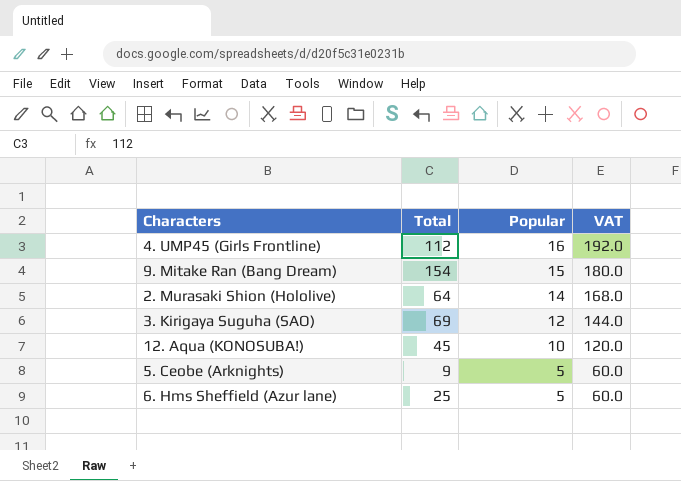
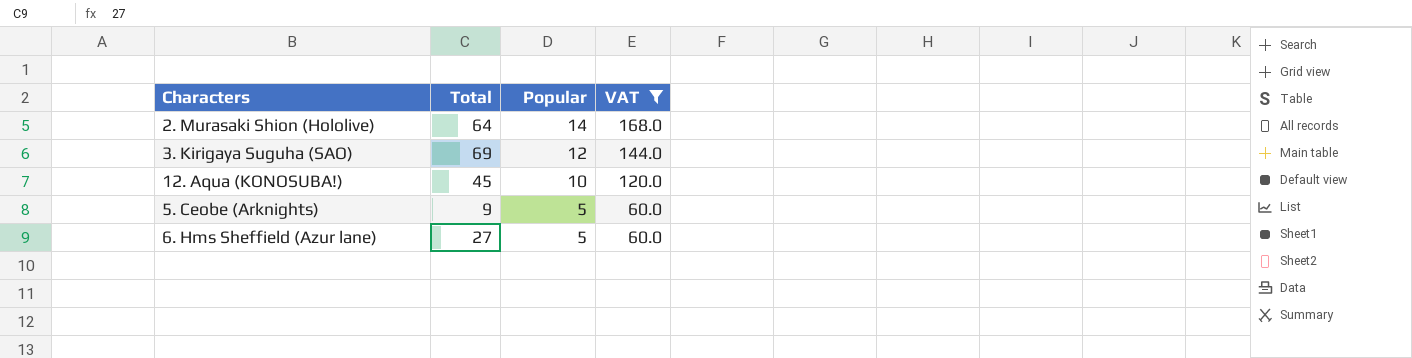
filter: none -> VAT <= 168.0
6. Hms Sheffield (Azur lane) | Total: 25 -> 27

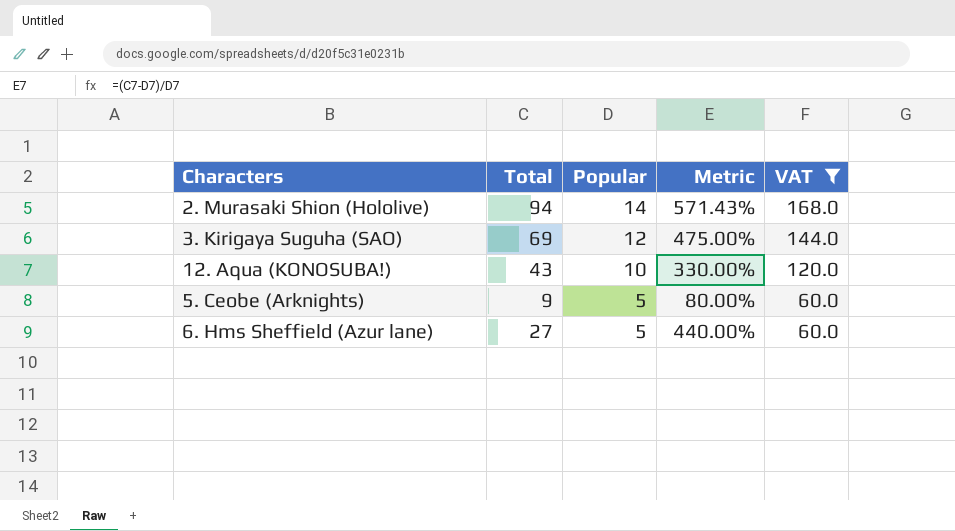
column Metric | formula: none -> ([Total] - [Popular]) / [Popular]
2. Murasaki Shion (Hololive) | Total: 64 -> 94
12. Aqua (KONOSUBA!) | Total: 45 -> 43

